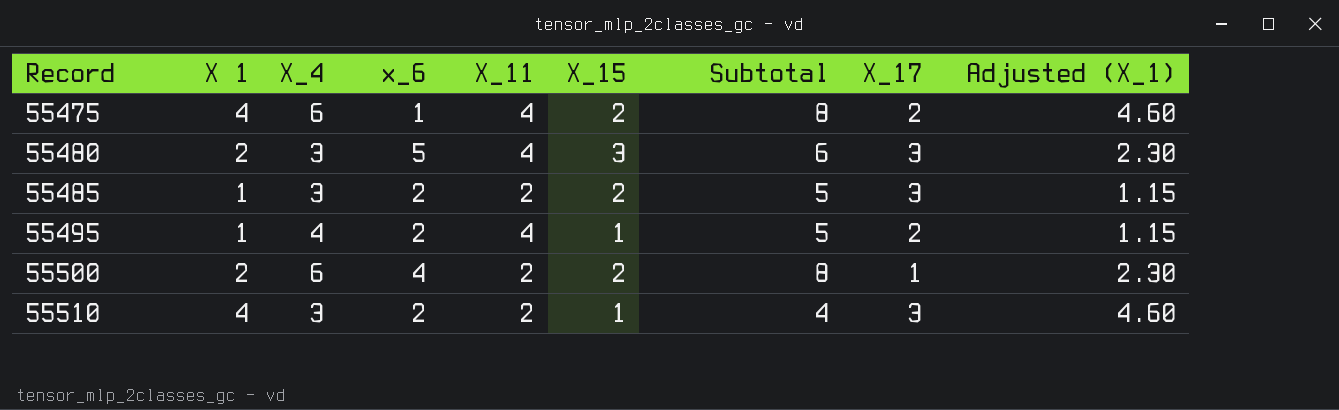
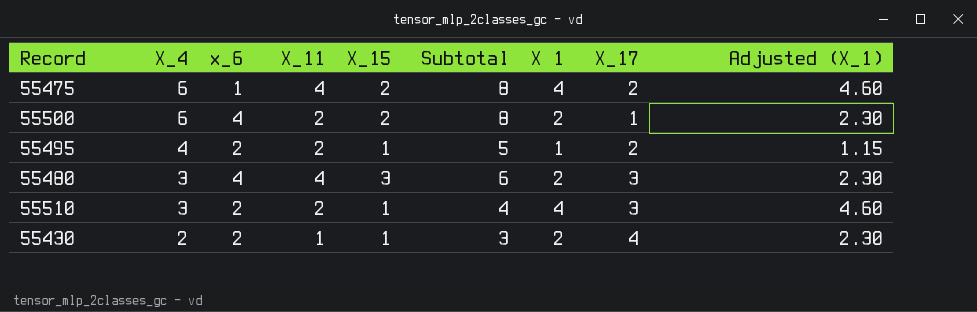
row order: Record ascending -> X_4 descending
column X 1 | position: 2 -> 7
row 55485: 1 | 3 | 2 | 2 | 2 | 5 | 3 | 1.15 -> none
55495 | X_11: 4 -> 2
55480 | x_6: 5 -> 4
row 55430: none -> 2 | 2 | 1 | 1 | 3 | 2 | 4 | 2.30

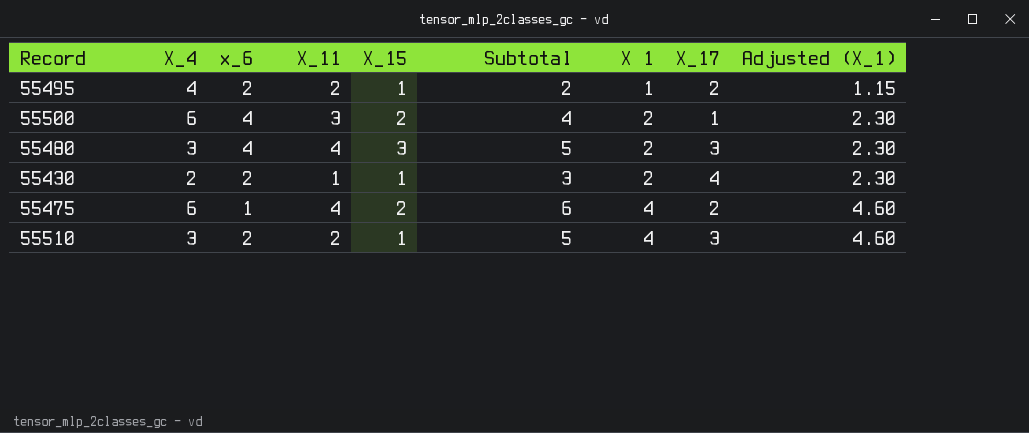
row order: X_4 descending -> X 1 ascending
column Subtotal | formula: [X_4] + [X_15] -> [X_15] + [X 1]
55500 | X_11: 2 -> 3

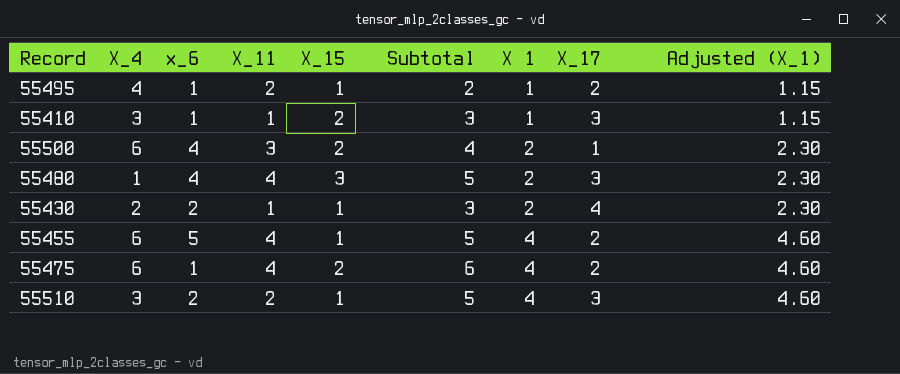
55495 | x_6: 2 -> 1
row 55410: none -> 3 | 1 | 1 | 2 | 3 | 1 | 3 | 1.15
55480 | X_4: 3 -> 1
row 55455: none -> 6 | 5 | 4 | 1 | 5 | 4 | 2 | 4.60

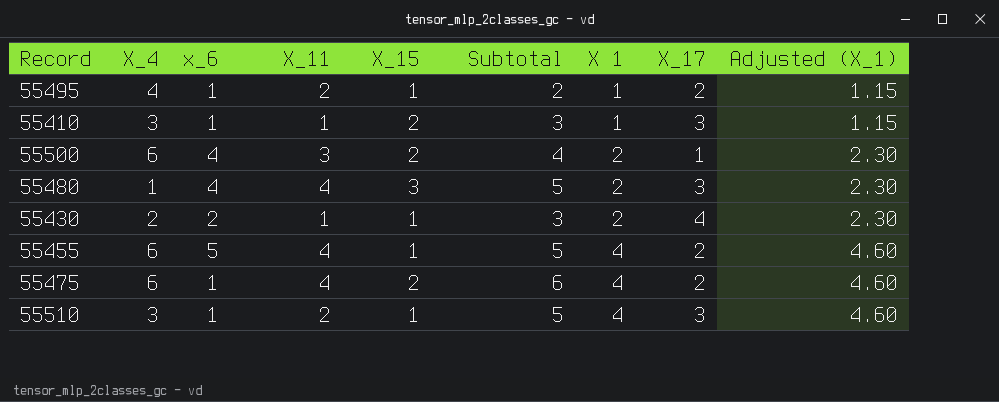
55510 | x_6: 2 -> 1

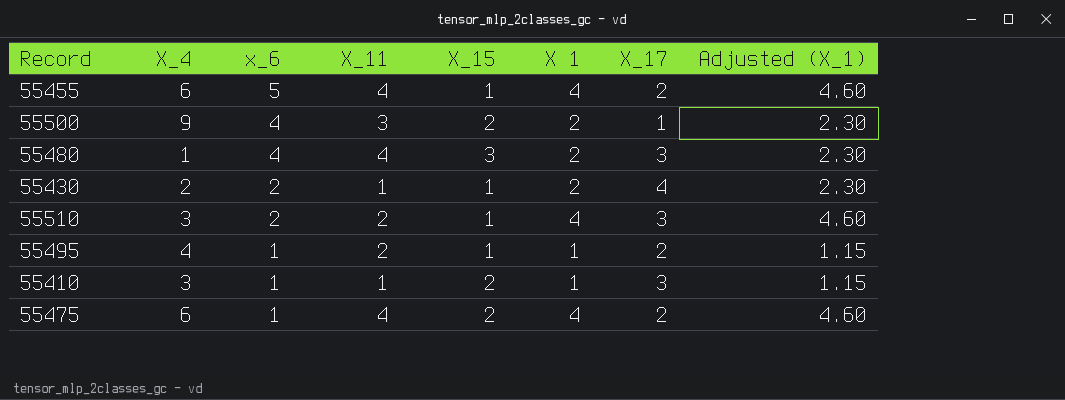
row order: X 1 ascending -> x_6 descending
column Subtotal | formula: [X_15] + [X 1] -> none
55500 | X_4: 6 -> 9
55510 | x_6: 1 -> 2

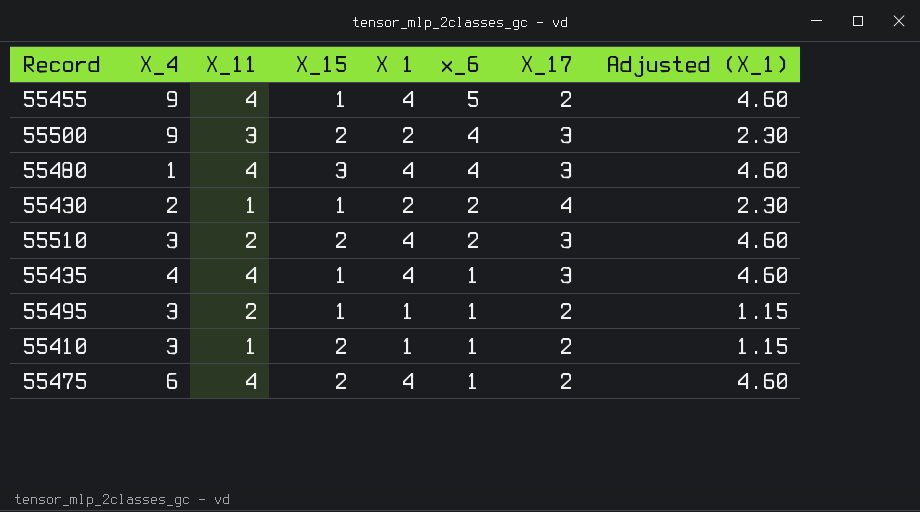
column x_6 | position: 3 -> 6
55455 | X_4: 6 -> 9
55500 | X_17: 1 -> 3
55480 | X 1: 2 -> 4
55480 | Adjusted (X_1): 2.30 -> 4.60
55510 | X_15: 1 -> 2
row 55435: none -> 4 | 4 | 1 | 4 | 1 | 3 | 4.60
55495 | X_4: 4 -> 3
55410 | X_17: 3 -> 2

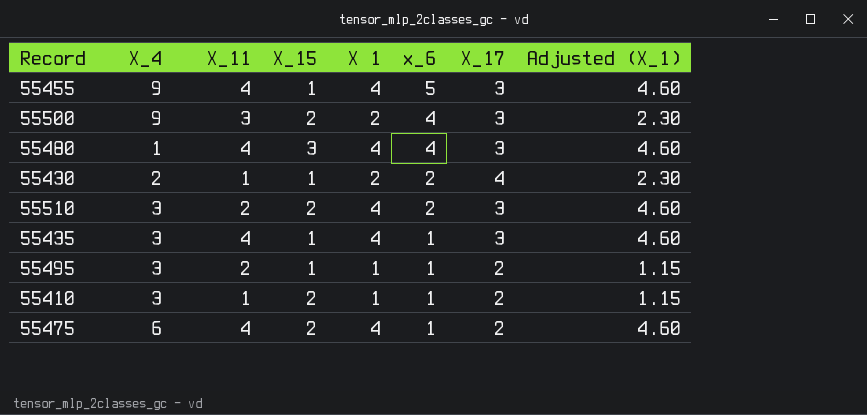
55455 | X_17: 2 -> 3
55435 | X_4: 4 -> 3

